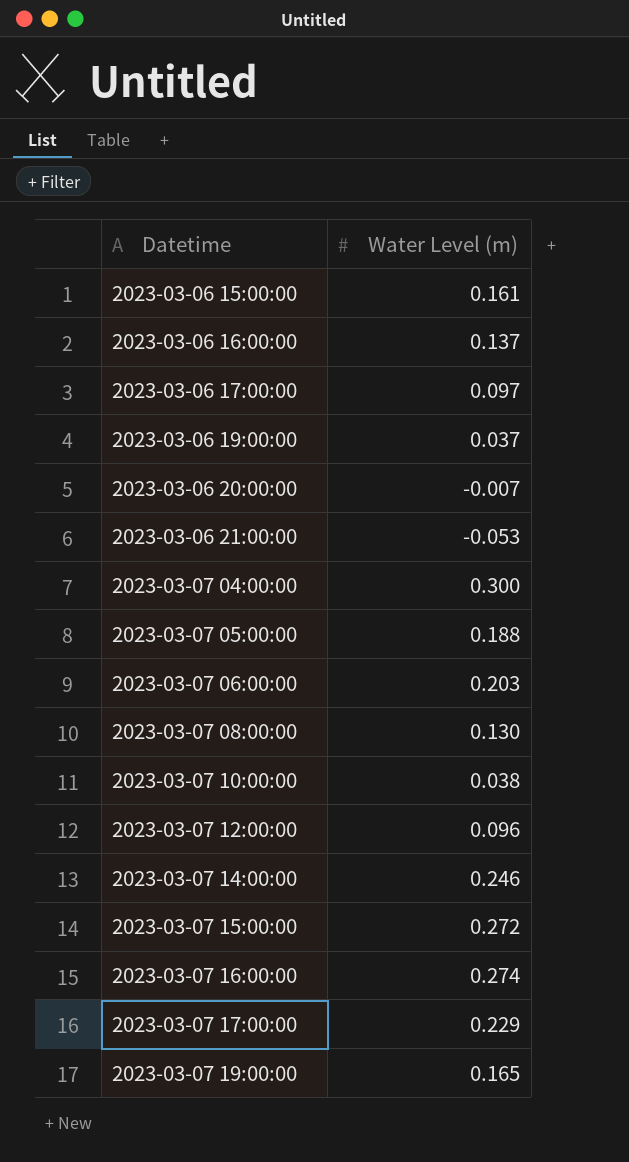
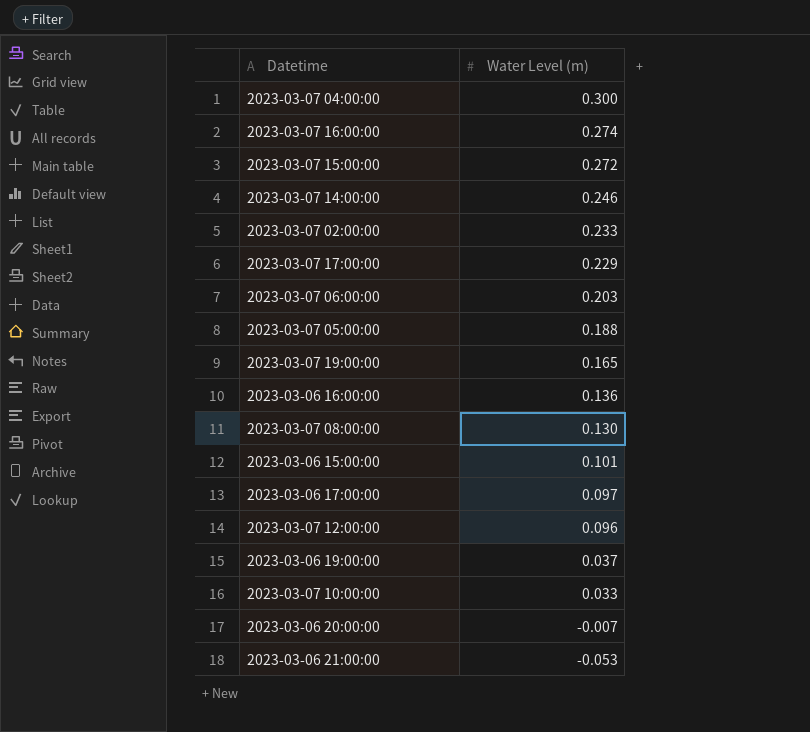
row order: Datetime ascending -> Water Level (m) descending
row 2023-03-07 02:00:00: none -> 0.233
2023-03-06 16:00:00 | Water Level (m): 0.137 -> 0.136
2023-03-06 15:00:00 | Water Level (m): 0.161 -> 0.101
2023-03-07 10:00:00 | Water Level (m): 0.038 -> 0.033

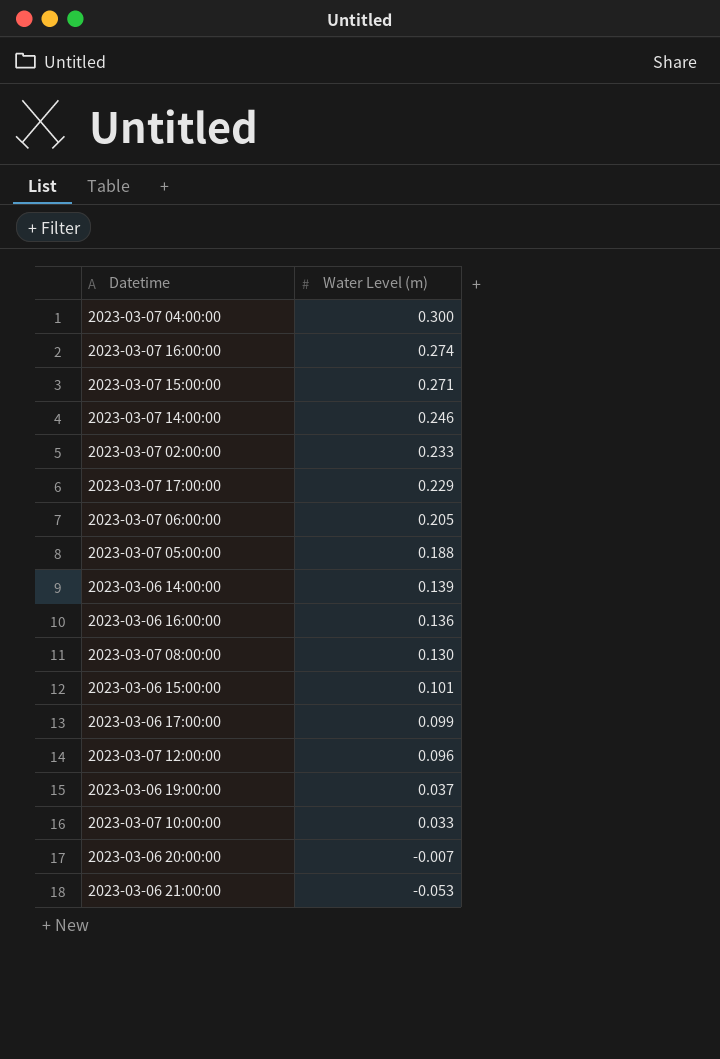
row 2023-03-07 19:00:00: 0.165 -> none
2023-03-07 15:00:00 | Water Level (m): 0.272 -> 0.271
2023-03-07 06:00:00 | Water Level (m): 0.203 -> 0.205
row 2023-03-06 14:00:00: none -> 0.139
2023-03-06 17:00:00 | Water Level (m): 0.097 -> 0.099

